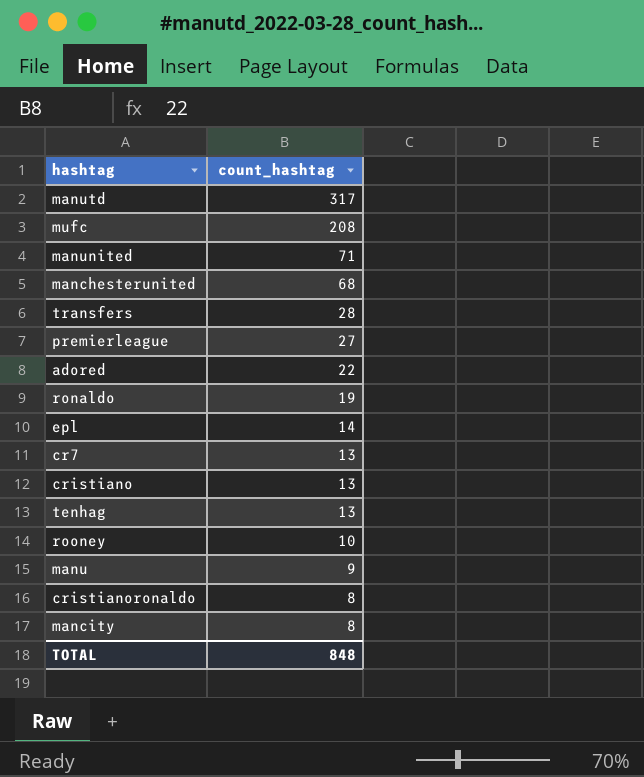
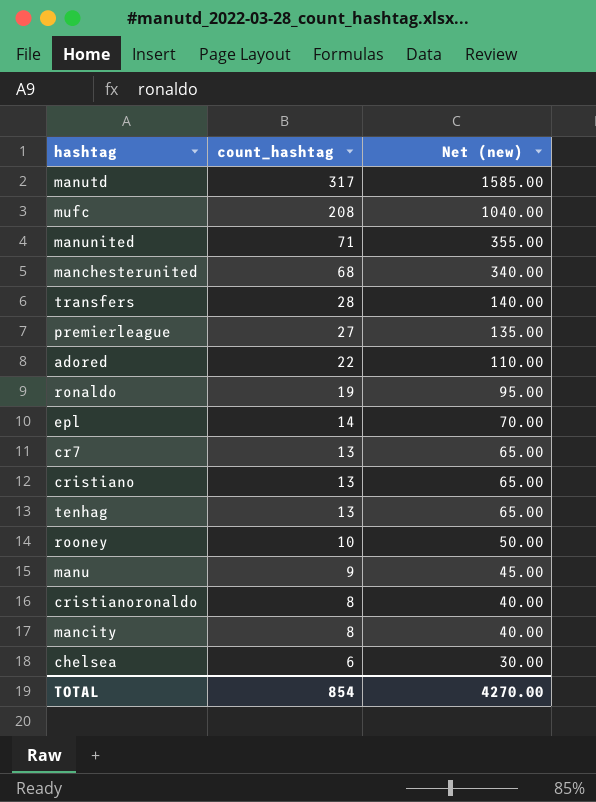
column Net (new) | formula: none -> [count_hashtag] * 5
row chelsea: none -> 6 | 30.00
TOTAL | count_hashtag: 848 -> 854

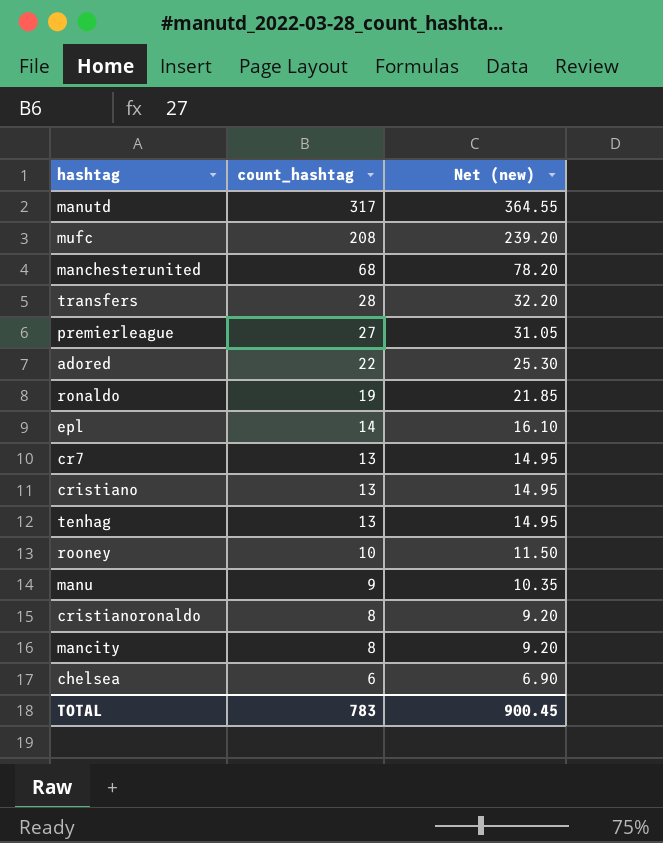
column Net (new) | formula: [count_hashtag] * 5 -> [count_hashtag] * 1.15
row manunited: 71 | 355.00 -> none
TOTAL | count_hashtag: 854 -> 783
TOTAL | Net (new): 4270.00 -> 900.45

